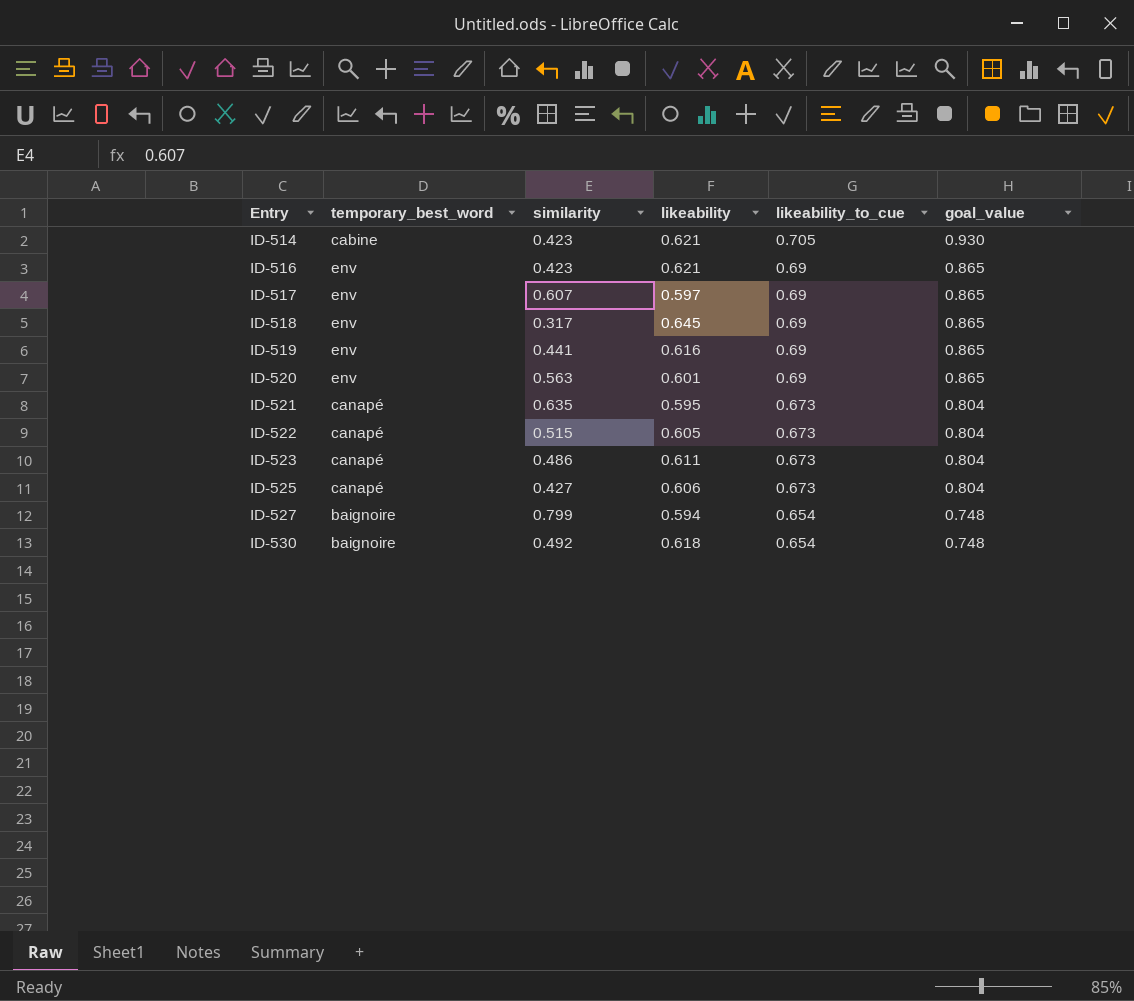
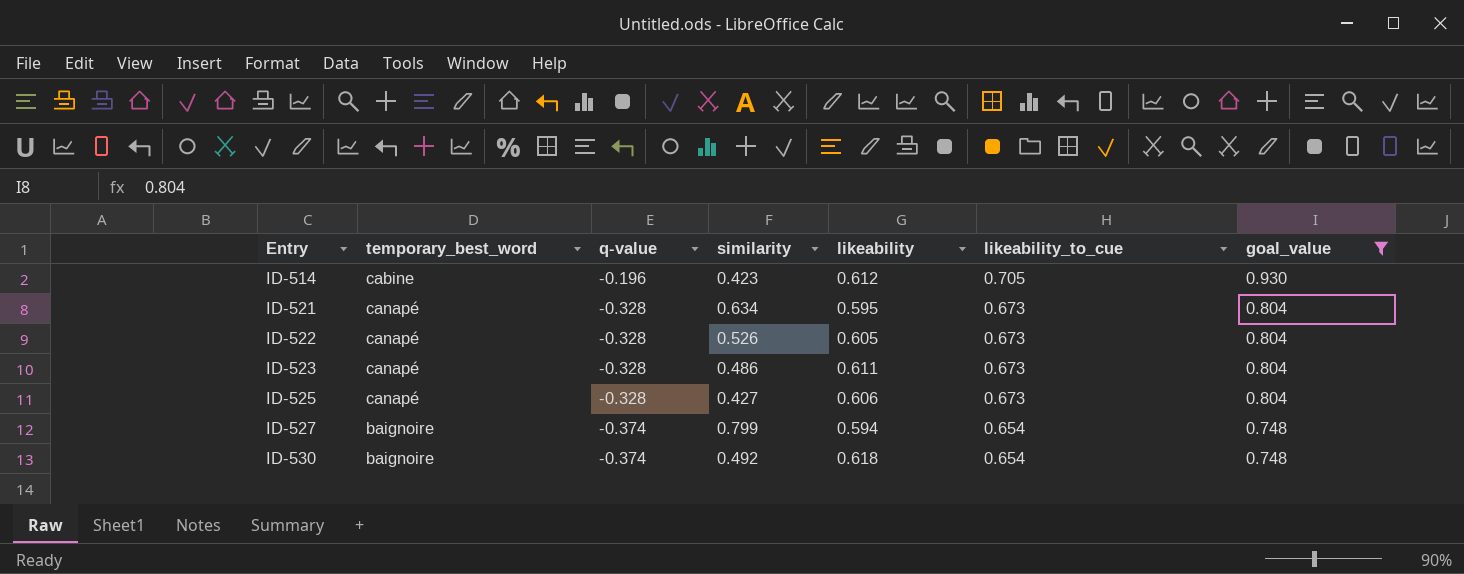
filter: none -> goal_value != 0.865
column q-value | position: none -> 3
ID-514 | likeability: 0.621 -> 0.612
ID-521 | similarity: 0.635 -> 0.634
ID-522 | similarity: 0.515 -> 0.526

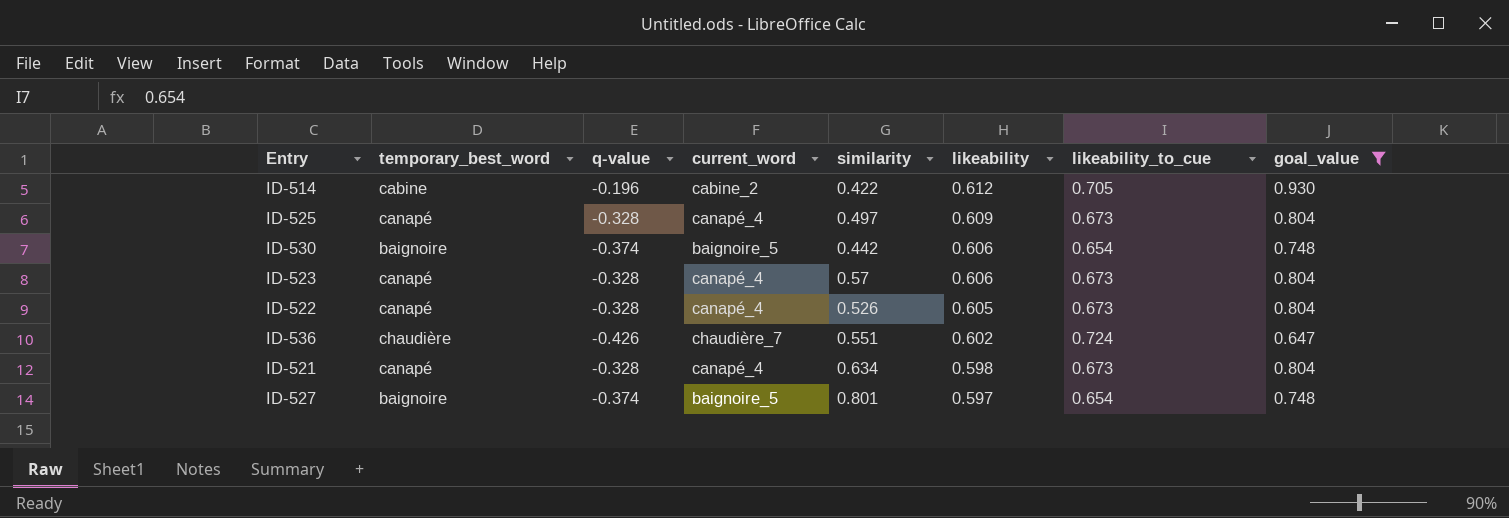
row order: Entry ascending -> likeability descending
column current_word | position: none -> 4
ID-514 | similarity: 0.423 -> 0.422
ID-525 | similarity: 0.427 -> 0.497
ID-525 | likeability: 0.606 -> 0.609
ID-530 | similarity: 0.492 -> 0.442
ID-530 | likeability: 0.618 -> 0.606
ID-523 | similarity: 0.486 -> 0.57
ID-523 | likeability: 0.611 -> 0.606
row ID-536: none -> chaudière | -0.426 | chaudière_7 | 0.551 | 0.602 | 0.724 | 0.647
ID-521 | likeability: 0.595 -> 0.598
ID-527 | similarity: 0.799 -> 0.801
ID-527 | likeability: 0.594 -> 0.597

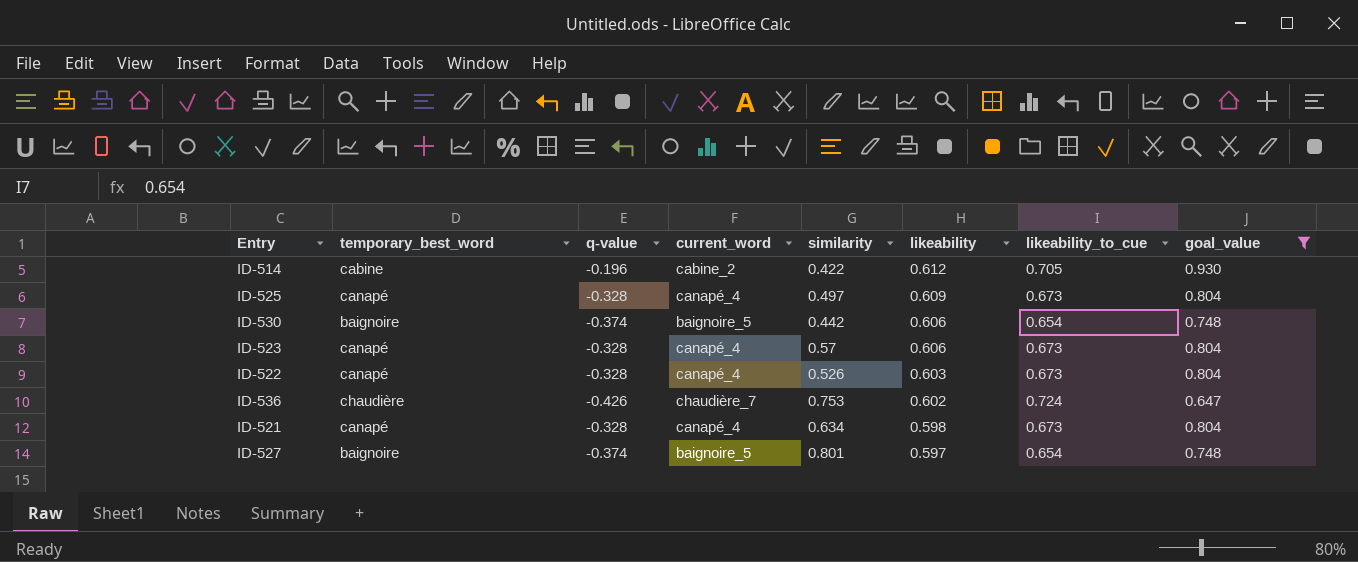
ID-522 | likeability: 0.605 -> 0.603
ID-536 | similarity: 0.551 -> 0.753

